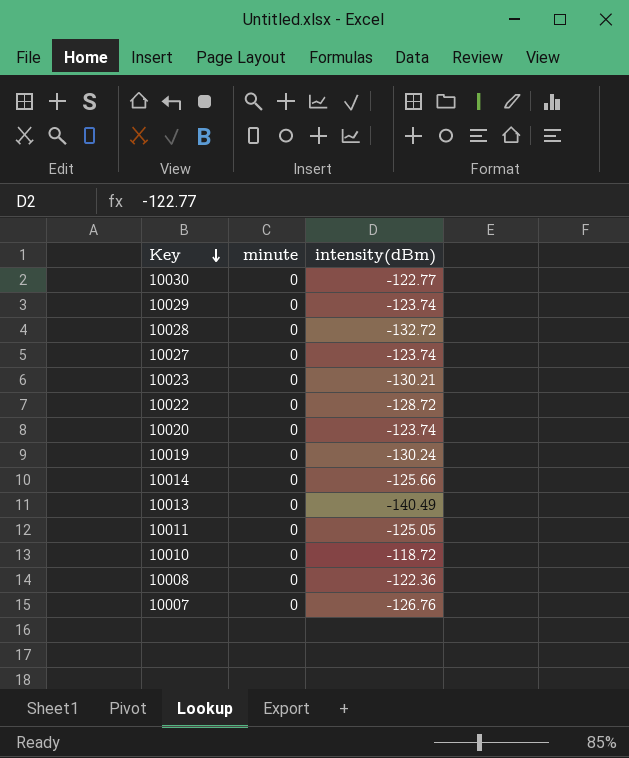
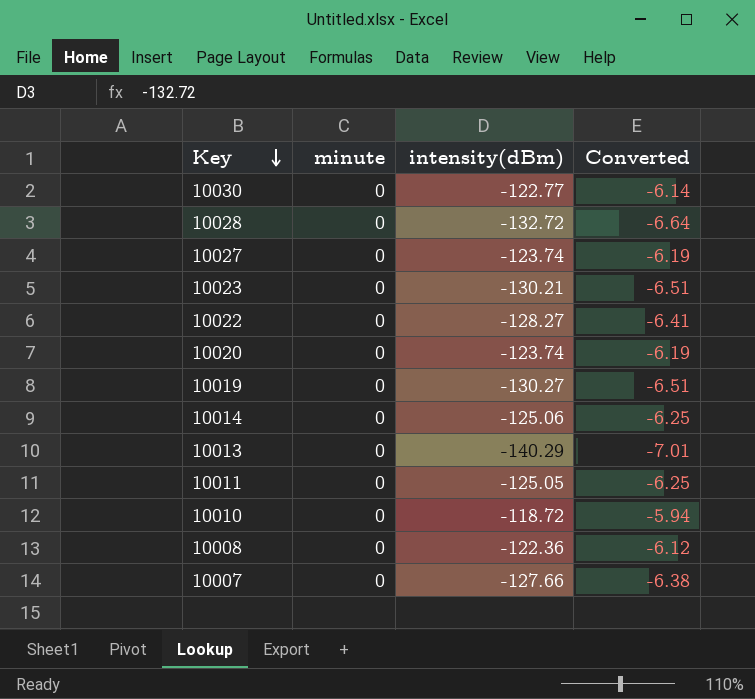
column Converted | formula: none -> [intensity(dBm)] * 0.05
row 10029: 0 | -123.74 -> none
10022 | intensity(dBm): -128.72 -> -128.27
10019 | intensity(dBm): -130.24 -> -130.27
10014 | intensity(dBm): -125.66 -> -125.06
10013 | intensity(dBm): -140.49 -> -140.29
10007 | intensity(dBm): -126.76 -> -127.66

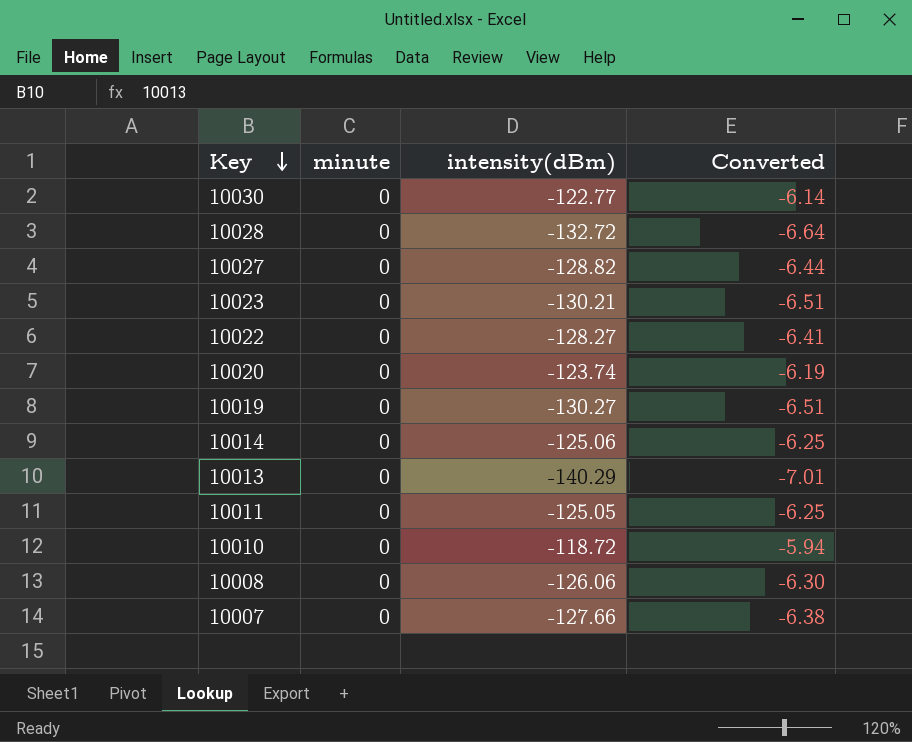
10027 | intensity(dBm): -123.74 -> -128.82
10027 | Converted: -6.19 -> -6.44
10008 | intensity(dBm): -122.36 -> -126.06
10008 | Converted: -6.12 -> -6.30

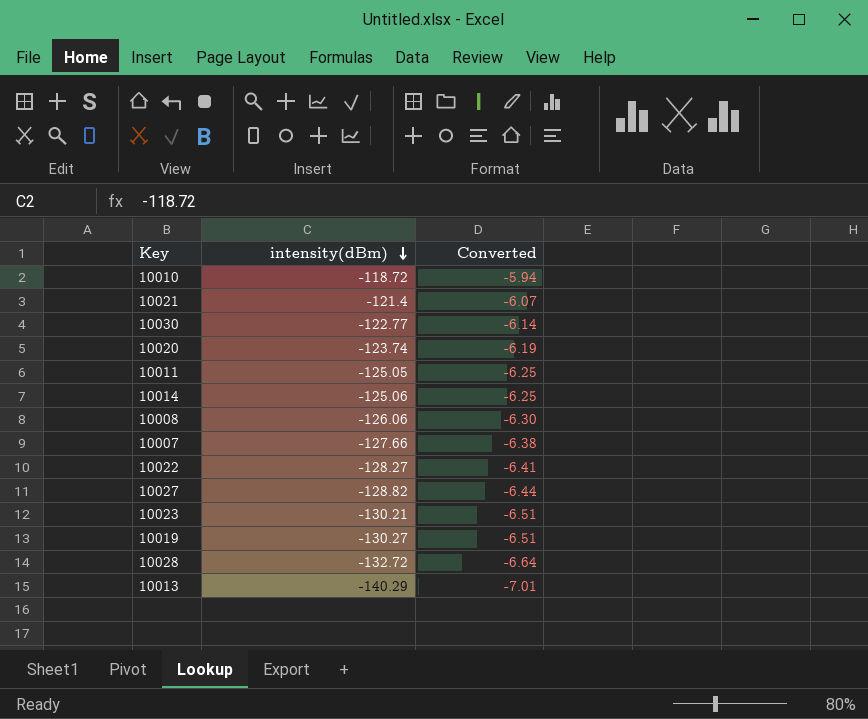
row order: Key descending -> intensity(dBm) descending
column minute | position: 2 -> none
row 10021: none -> -121.4 | -6.07

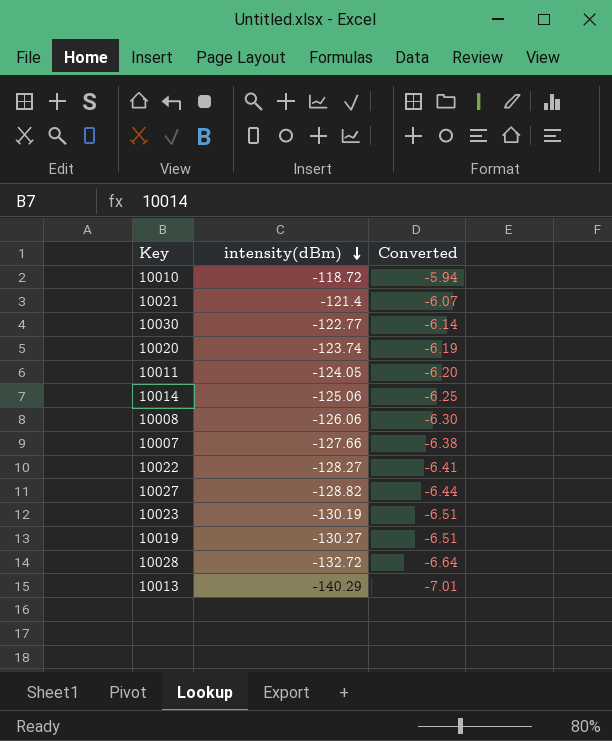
10011 | intensity(dBm): -125.05 -> -124.05
10011 | Converted: -6.25 -> -6.20
10023 | intensity(dBm): -130.21 -> -130.19

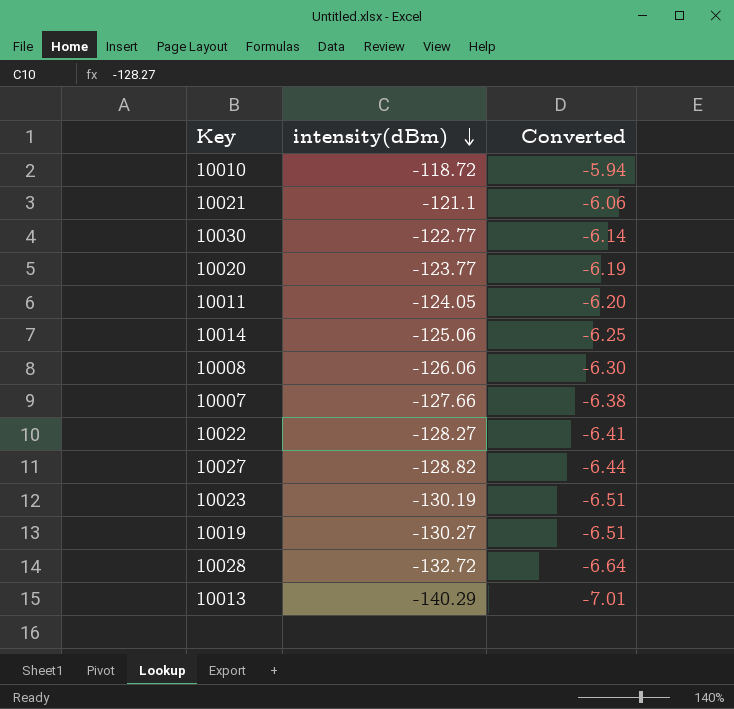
10021 | intensity(dBm): -121.4 -> -121.1
10021 | Converted: -6.07 -> -6.06
10020 | intensity(dBm): -123.74 -> -123.77

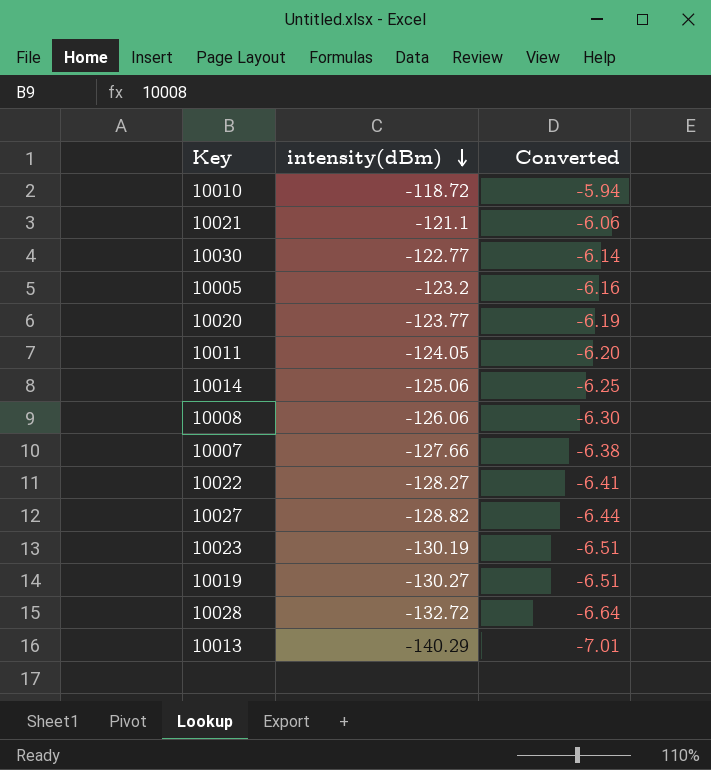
row 10005: none -> -123.2 | -6.16

